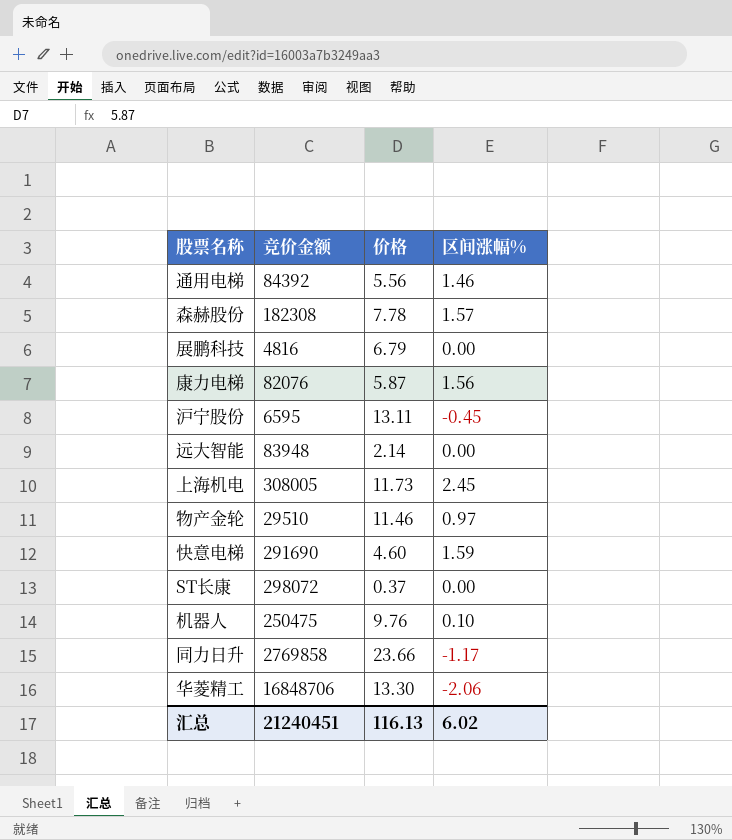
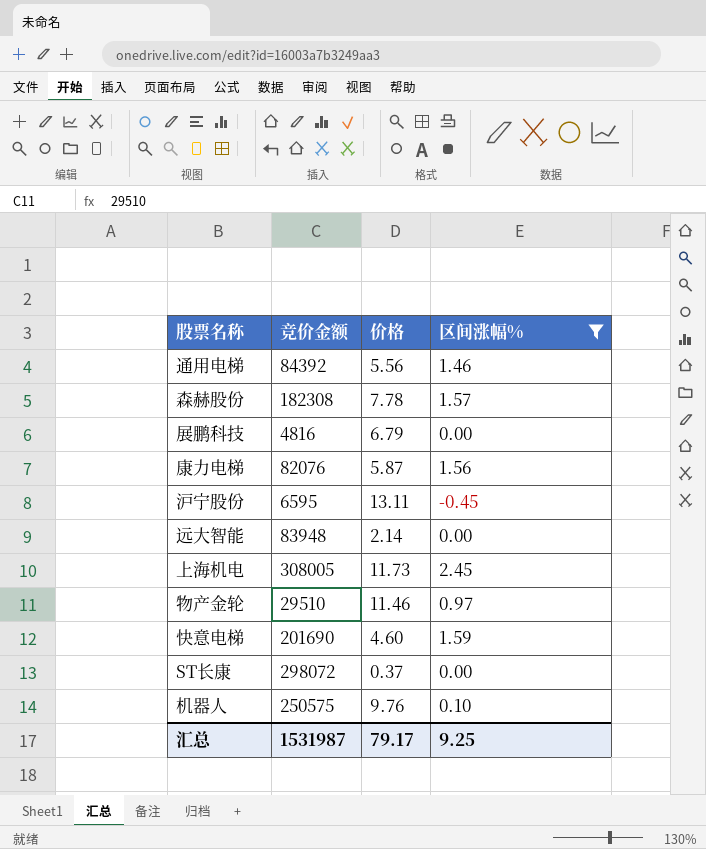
filter: none -> 区间涨幅% >= -0.45
快意电梯 | 竞价金额: 291690 -> 201690
机器人 | 竞价金额: 250475 -> 250575
汇总 | 竞价金额: 21240451 -> 1531987
汇总 | 价格: 116.13 -> 79.17
汇总 | 区间涨幅%: 6.02 -> 9.25

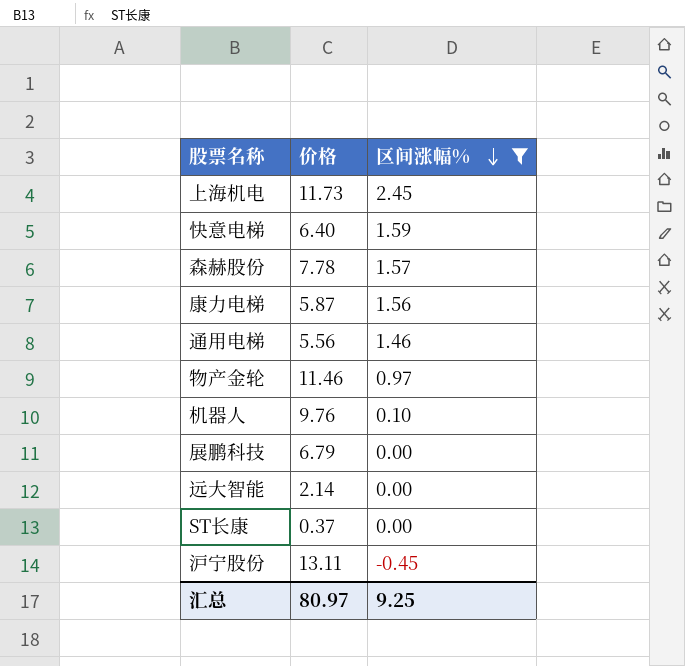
row order: none -> 区间涨幅% descending
column 竞价金额 | position: 2 -> none
快意电梯 | 价格: 4.60 -> 6.40
汇总 | 价格: 79.17 -> 80.97

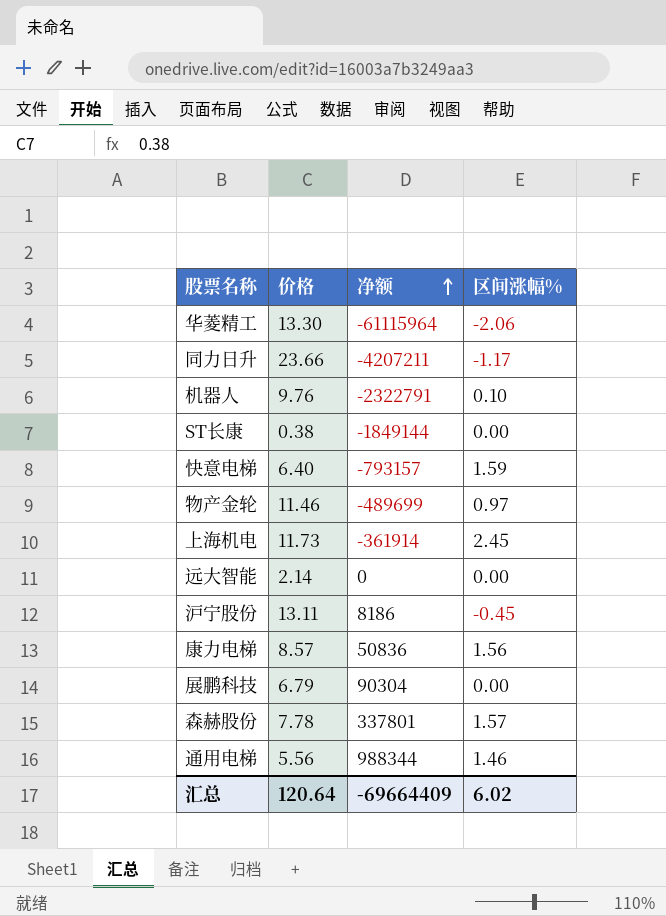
filter: 区间涨幅% >= -0.45 -> none
row order: 区间涨幅% descending -> 净额 ascending
column 净额 | position: none -> 3
ST长康 | 价格: 0.37 -> 0.38
康力电梯 | 价格: 5.87 -> 8.57
汇总 | 价格: 80.97 -> 120.64
汇总 | 区间涨幅%: 9.25 -> 6.02

